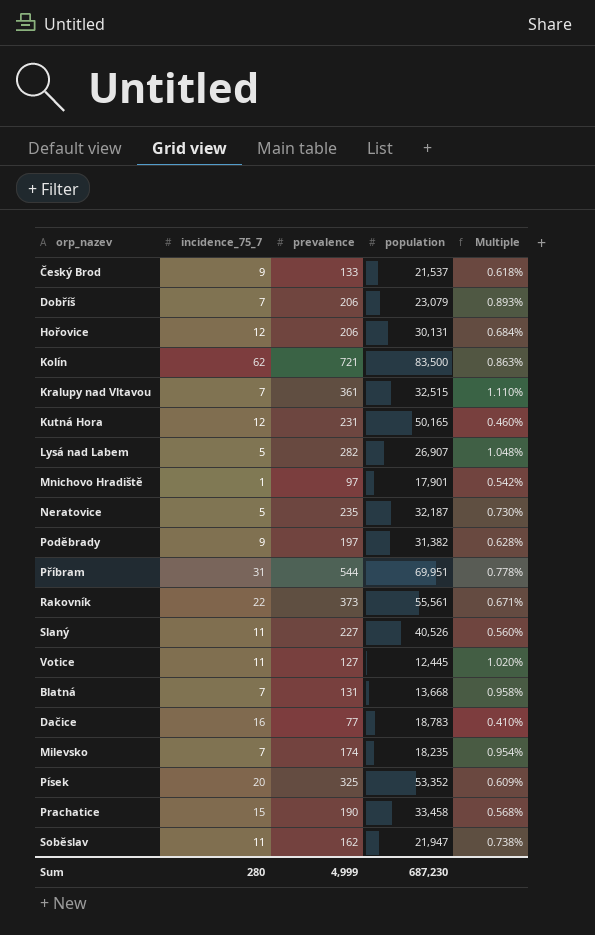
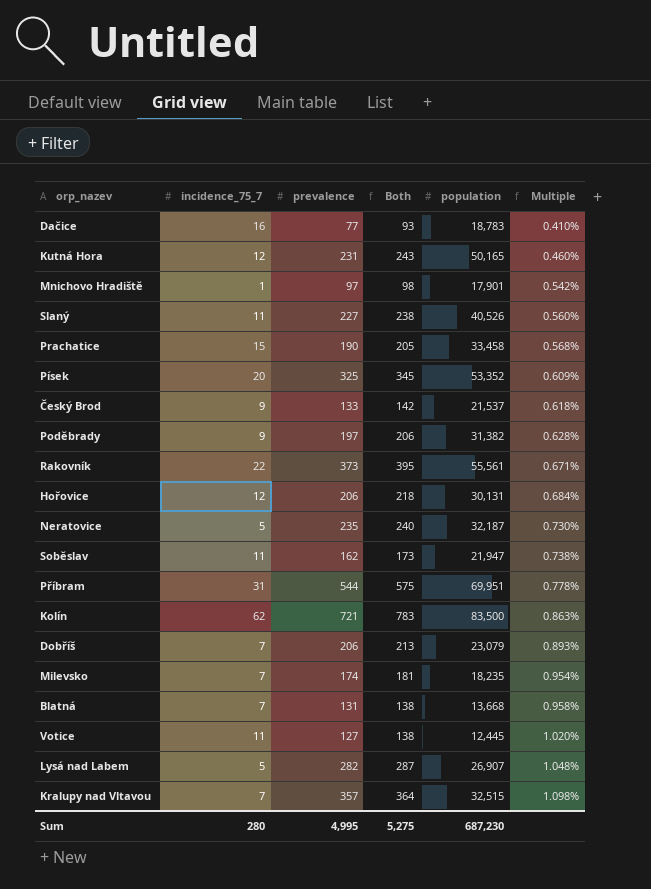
row order: none -> Multiple ascending
column Both | formula: none -> [incidence_75_7] + [prevalence]
Kralupy nad Vltavou | prevalence: 361 -> 357
Kralupy nad Vltavou | Multiple: 1.110% -> 1.098%
Sum | prevalence: 4,999 -> 4,995

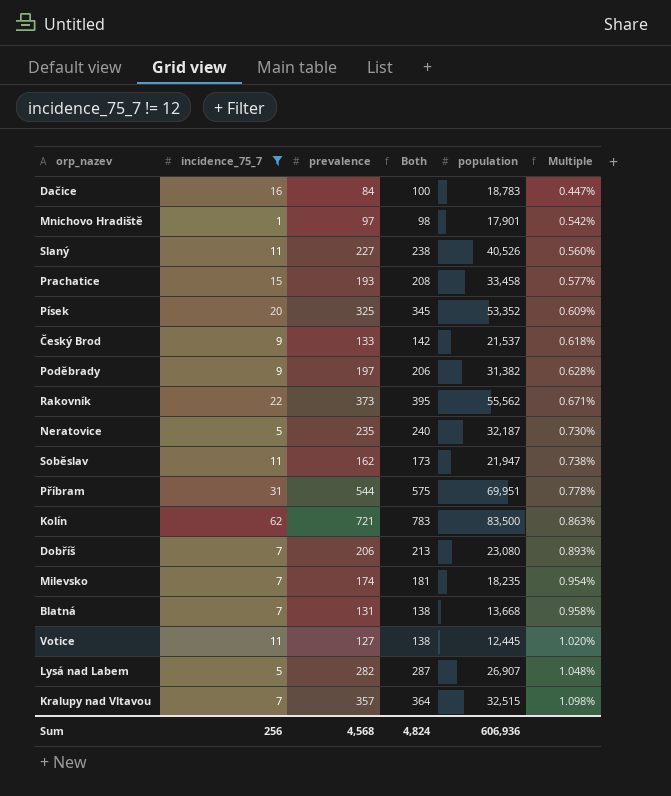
filter: none -> incidence_75_7 != 12
Dačice | prevalence: 77 -> 84
Dačice | Both: 93 -> 100
Dačice | Multiple: 0.410% -> 0.447%
Prachatice | prevalence: 190 -> 193
Prachatice | Both: 205 -> 208
Prachatice | Multiple: 0.568% -> 0.577%
Rakovník | population: 55,561 -> 55,562
Dobříš | population: 23,079 -> 23,080
Sum | incidence_75_7: 280 -> 256
Sum | prevalence: 4,995 -> 4,568
Sum | Both: 5,275 -> 4,824
Sum | population: 687,230 -> 606,936

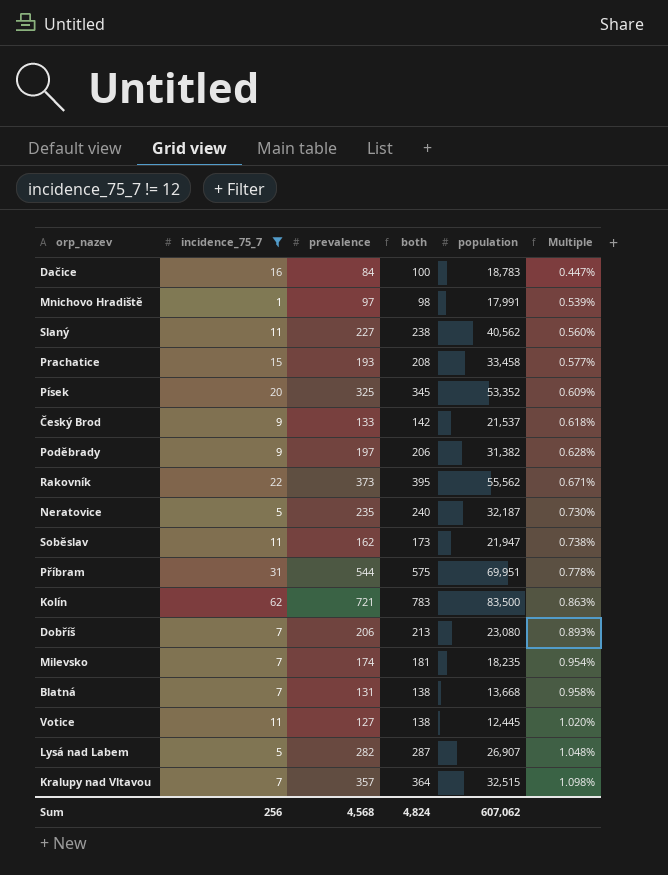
column name: Both -> both
Mnichovo Hradiště | population: 17,901 -> 17,991
Mnichovo Hradiště | Multiple: 0.542% -> 0.539%
Slaný | population: 40,526 -> 40,562
Sum | population: 606,936 -> 607,062

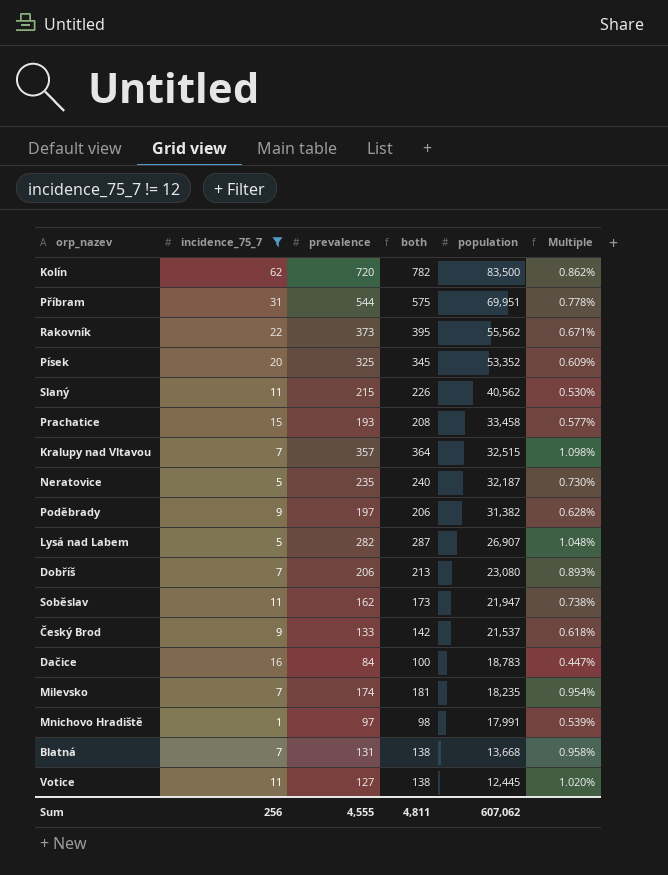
row order: Multiple ascending -> population descending
Kolín | prevalence: 721 -> 720
Kolín | both: 783 -> 782
Kolín | Multiple: 0.863% -> 0.862%
Slaný | prevalence: 227 -> 215
Slaný | both: 238 -> 226
Slaný | Multiple: 0.560% -> 0.530%
Sum | prevalence: 4,568 -> 4,555
Sum | both: 4,824 -> 4,811

